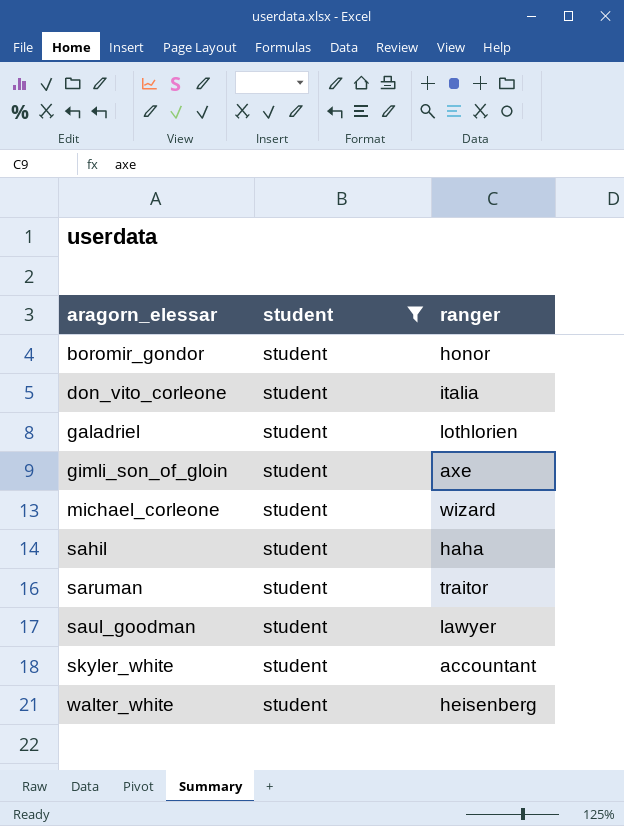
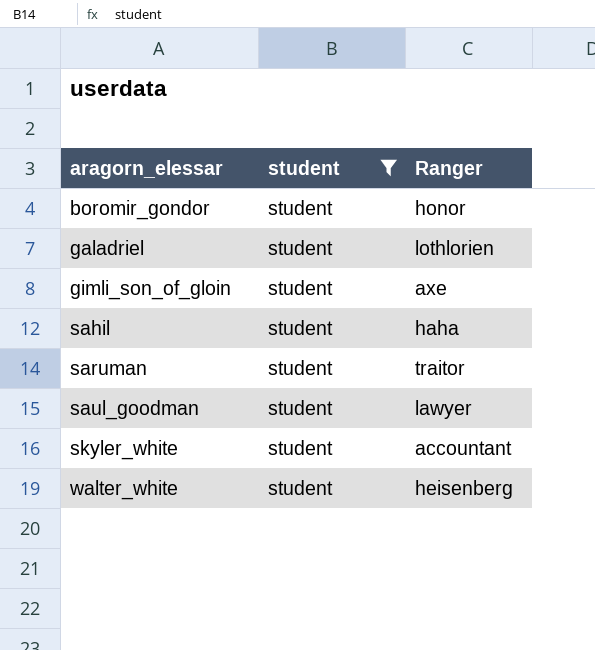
column name: ranger -> Ranger
row don_vito_corleone: student | italia -> none
row michael_corleone: student | wizard -> none

